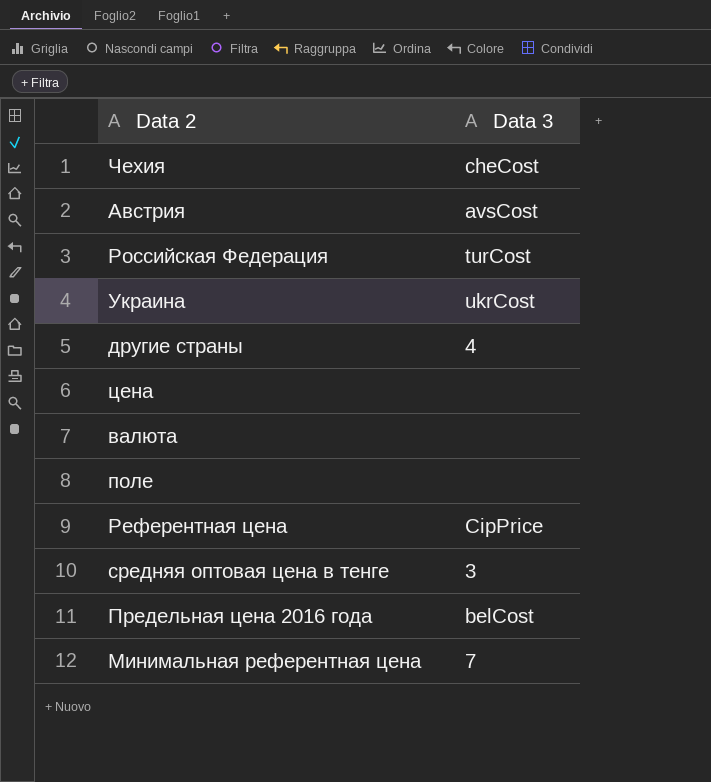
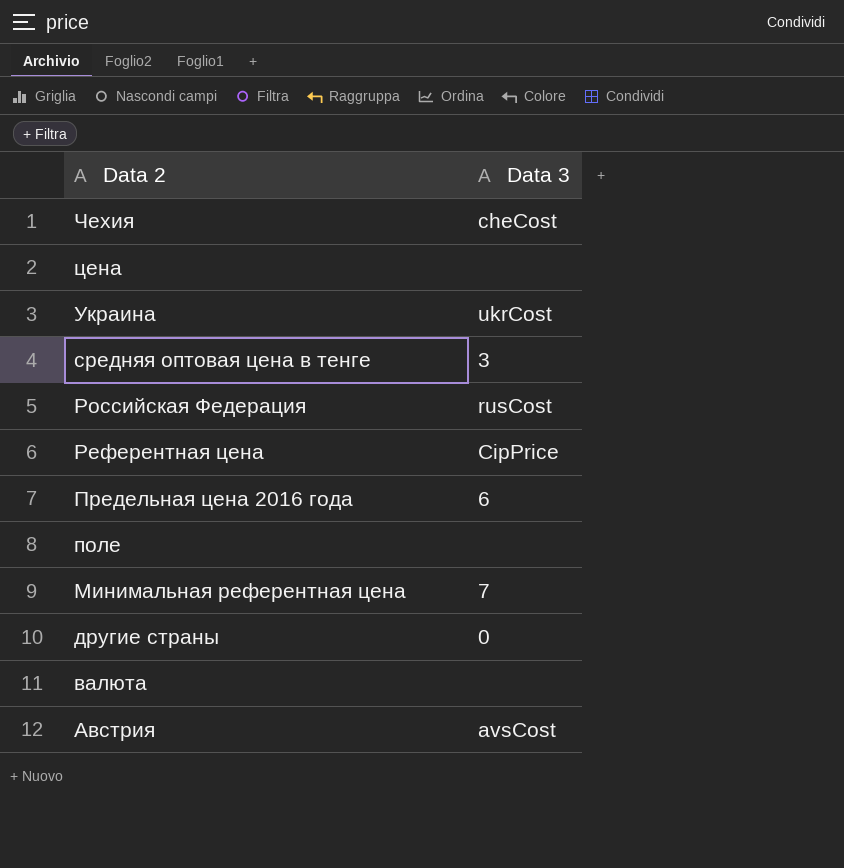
row order: none -> Data 2 descending
Российская Федерация | Data 3: turCost -> rusCost
Предельная цена 2016 года | Data 3: belCost -> 6
другие страны | Data 3: 4 -> 0

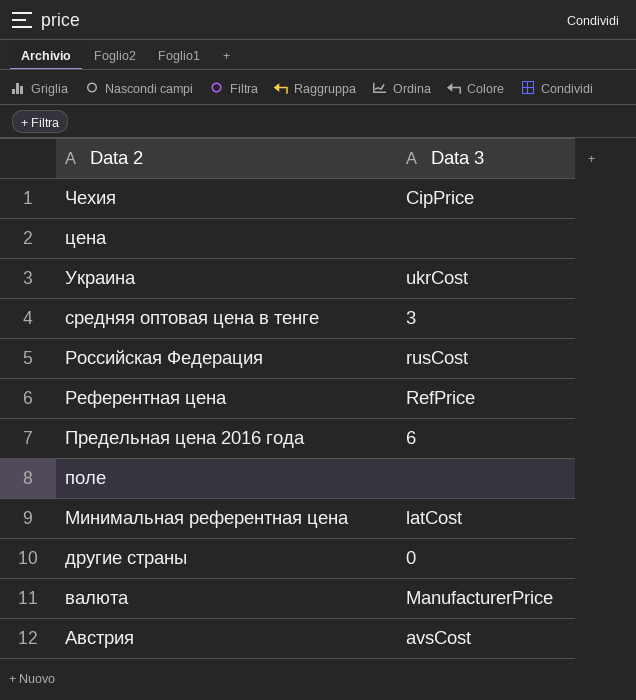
Чехия | Data 3: cheCost -> CipPrice
Референтная цена | Data 3: CipPrice -> RefPrice
Минимальная референтная цена | Data 3: 7 -> latCost
валюта | Data 3: none -> ManufacturerPrice

